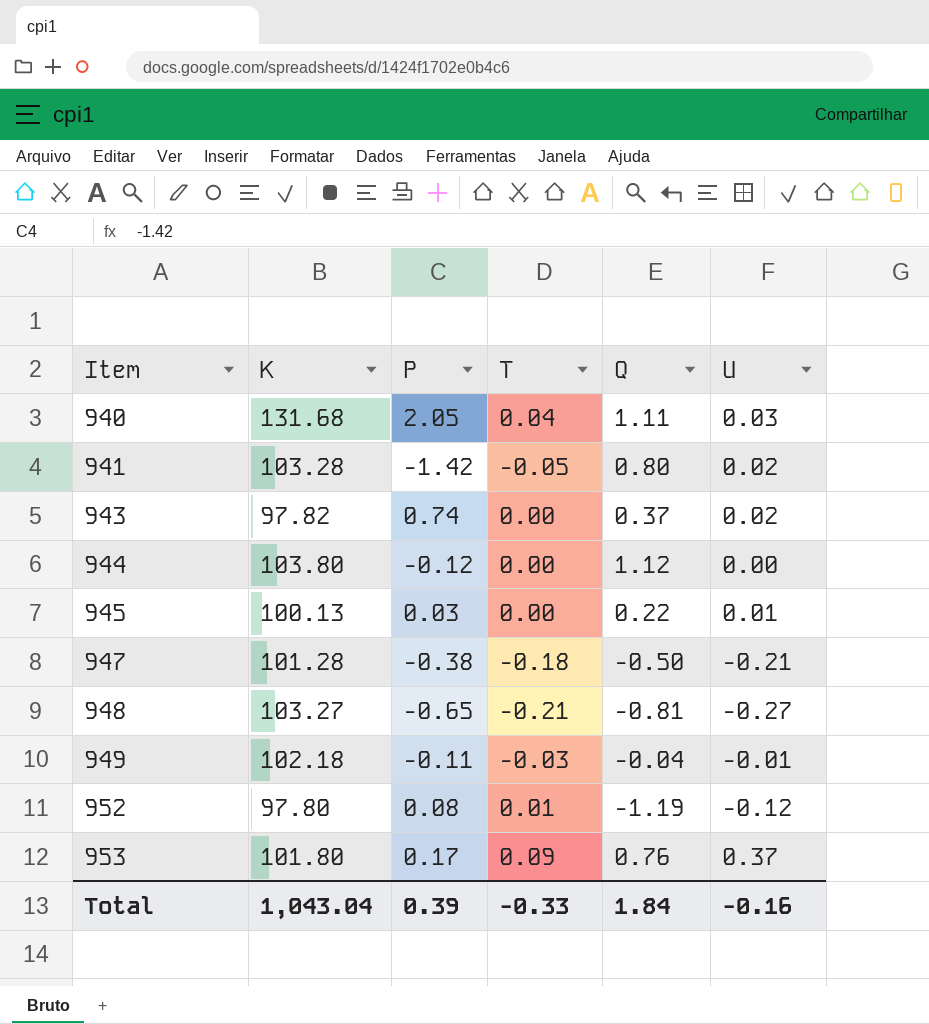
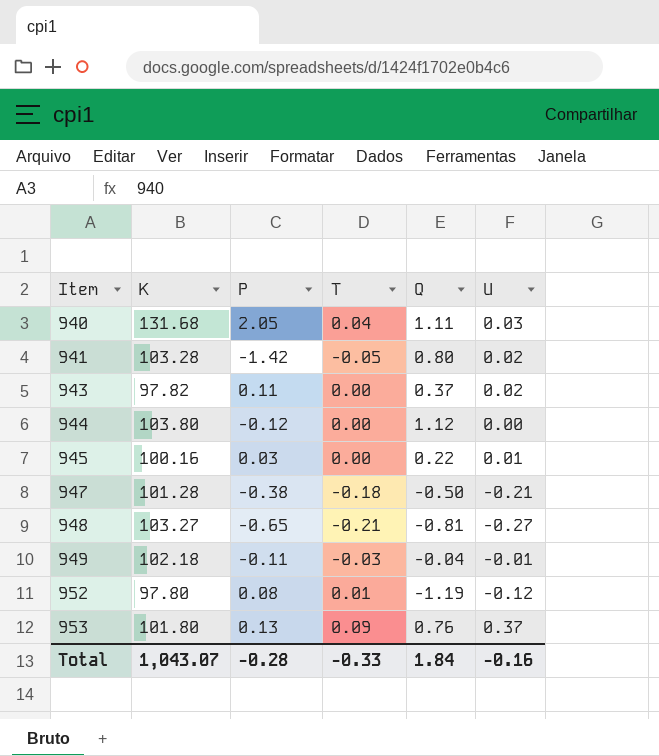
943 | P: 0.74 -> 0.11
945 | K: 100.13 -> 100.16
953 | P: 0.17 -> 0.13
Total | K: 1,043.04 -> 1,043.07
Total | P: 0.39 -> -0.28

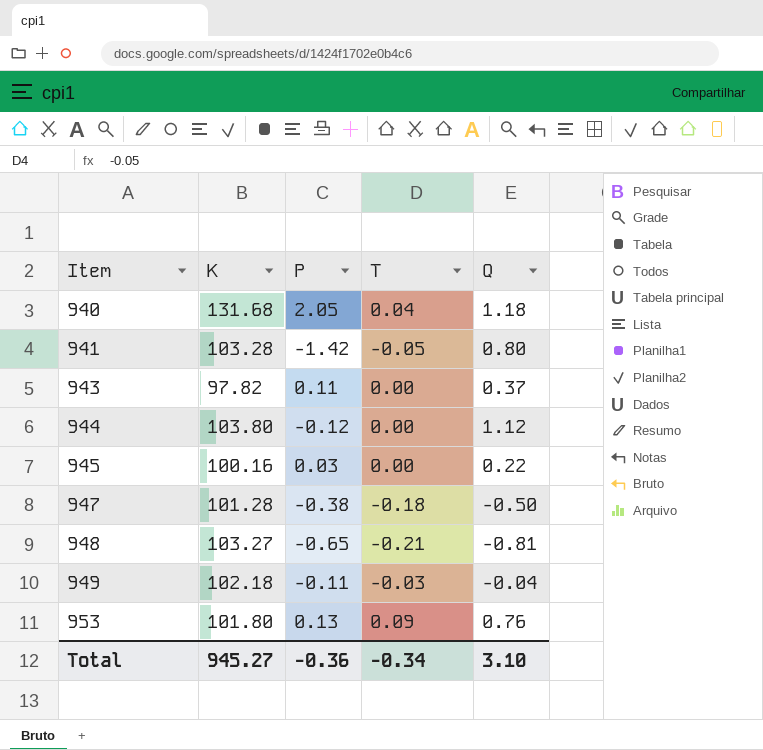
column U | position: 6 -> none
row 952: 97.80 | 0.08 | 0.01 | -1.19 | -0.12 -> none
940 | Q: 1.11 -> 1.18
Total | K: 1,043.07 -> 945.27
Total | P: -0.28 -> -0.36
Total | T: -0.33 -> -0.34
Total | Q: 1.84 -> 3.10

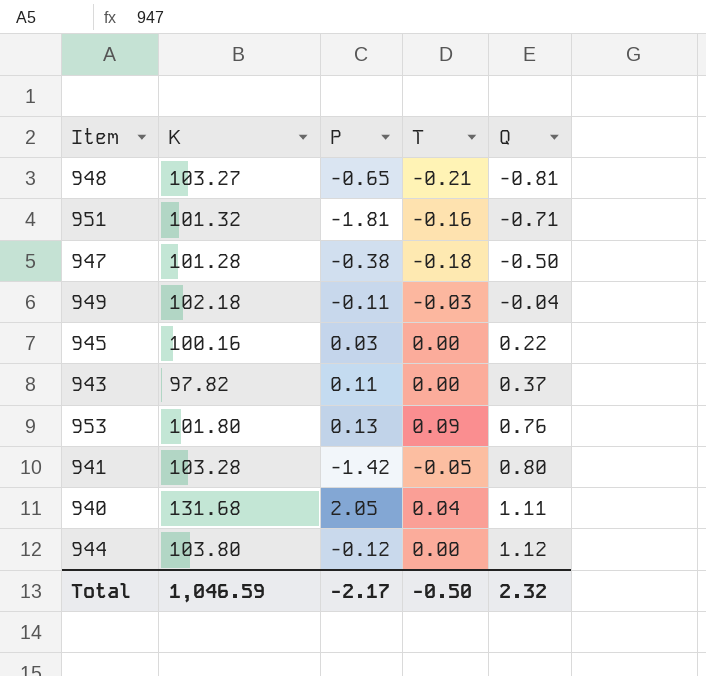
row order: Item ascending -> Q ascending
row 951: none -> 101.32 | -1.81 | -0.16 | -0.71
940 | Q: 1.18 -> 1.11
Total | K: 945.27 -> 1,046.59
Total | P: -0.36 -> -2.17
Total | T: -0.34 -> -0.50
Total | Q: 3.10 -> 2.32

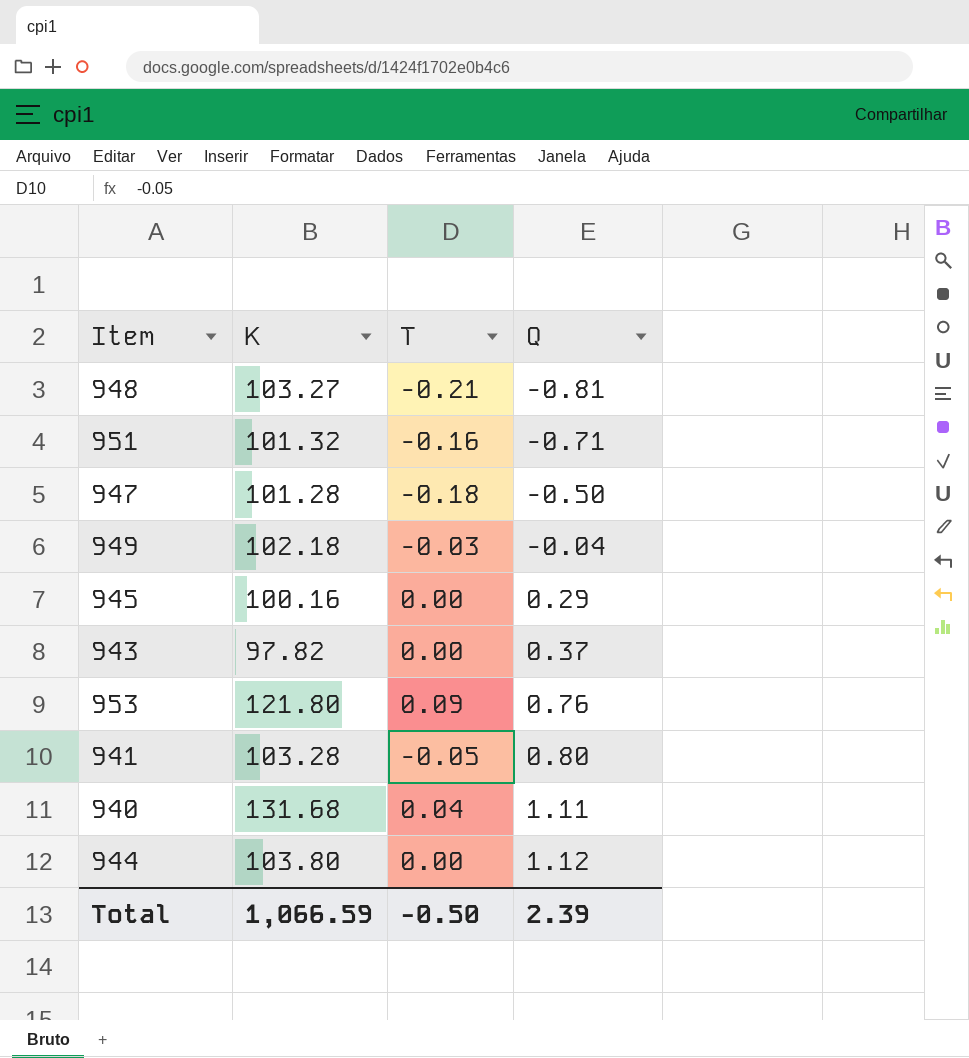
column P | position: 3 -> none
945 | Q: 0.22 -> 0.29
953 | K: 101.80 -> 121.80
Total | K: 1,046.59 -> 1,066.59
Total | Q: 2.32 -> 2.39

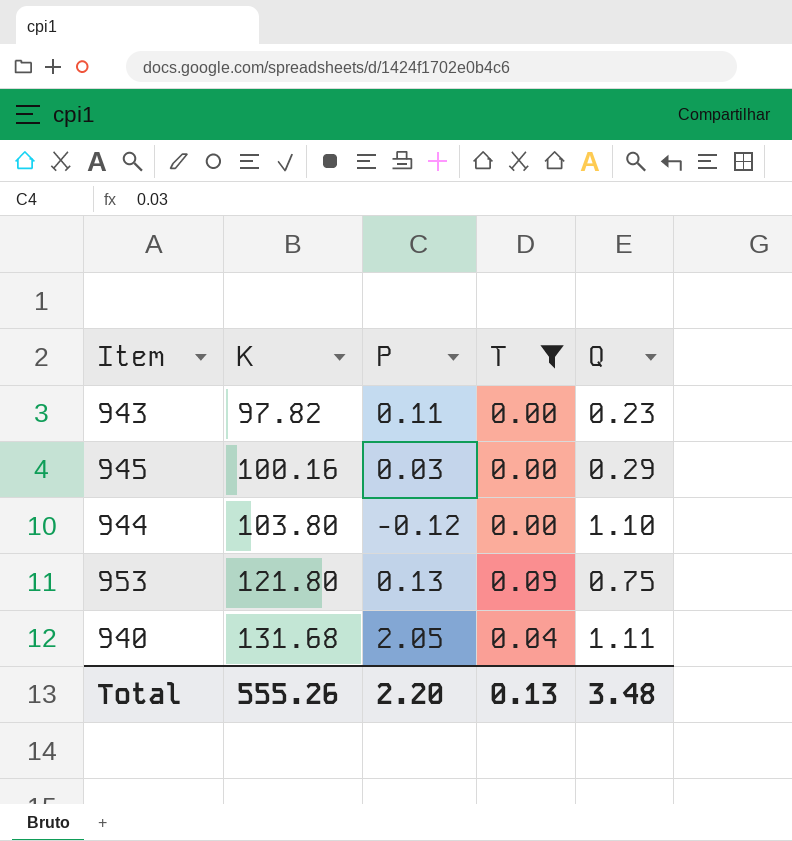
filter: none -> T >= 0.00
row order: Q ascending -> K ascending
column P | position: none -> 3
943 | Q: 0.37 -> 0.23
944 | Q: 1.12 -> 1.10
953 | Q: 0.76 -> 0.75
Total | K: 1,066.59 -> 555.26
Total | T: -0.50 -> 0.13
Total | Q: 2.39 -> 3.48

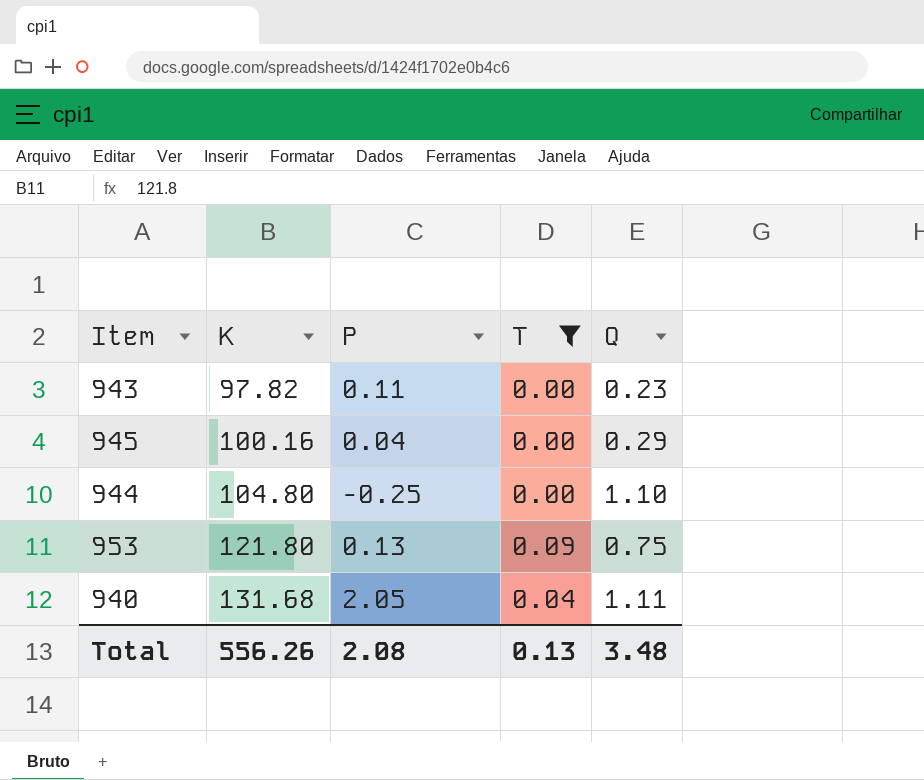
945 | P: 0.03 -> 0.04
944 | K: 103.80 -> 104.80
944 | P: -0.12 -> -0.25
Total | K: 555.26 -> 556.26
Total | P: 2.20 -> 2.08

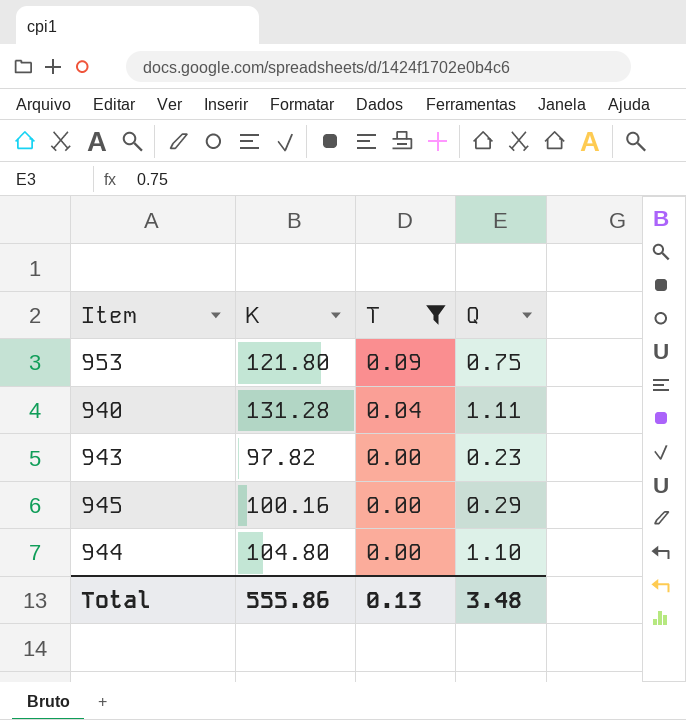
row order: K ascending -> T descending
column P | position: 3 -> none
940 | K: 131.68 -> 131.28
Total | K: 556.26 -> 555.86

